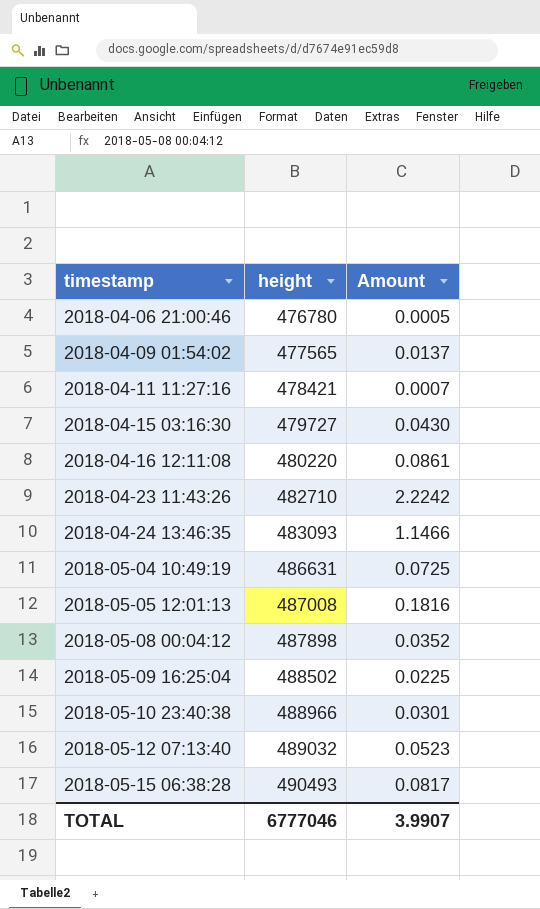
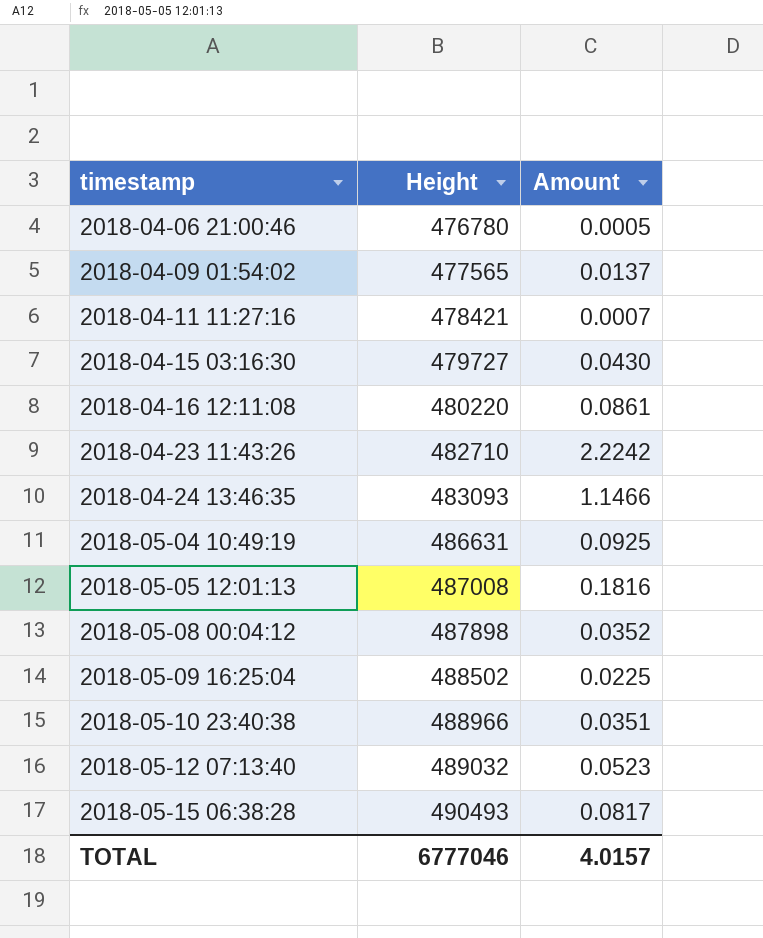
column name: height -> Height
2018-05-04 10:49:19 | Amount: 0.0725 -> 0.0925
2018-05-10 23:40:38 | Amount: 0.0301 -> 0.0351
TOTAL | Amount: 3.9907 -> 4.0157

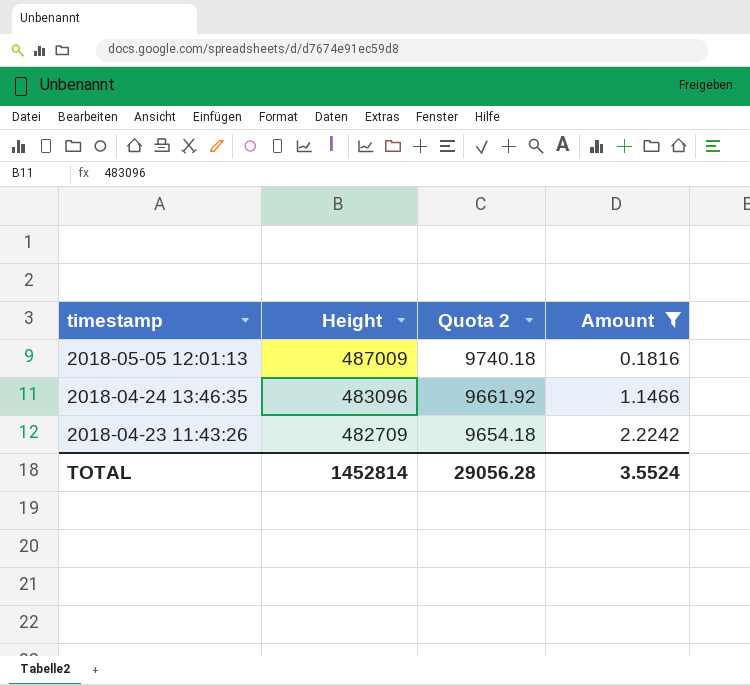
filter: none -> Amount >= 0.1816
row order: timestamp ascending -> timestamp descending
column Quota 2 | formula: none -> [Height] * 0.02
2018-05-05 12:01:13 | Height: 487008 -> 487009
2018-04-24 13:46:35 | Height: 483093 -> 483096
2018-04-23 11:43:26 | Height: 482710 -> 482709
TOTAL | Height: 6777046 -> 1452814
TOTAL | Amount: 4.0157 -> 3.5524

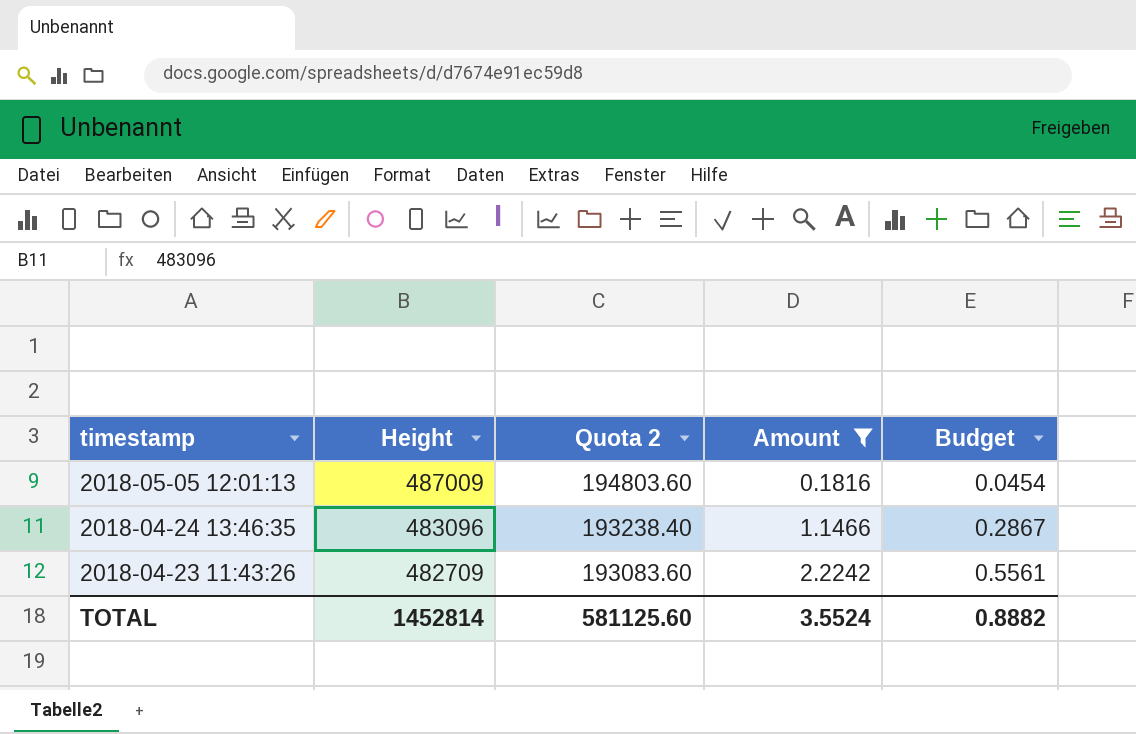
column Quota 2 | formula: [Height] * 0.02 -> [Height] * 0.4
column Budget | formula: none -> [Amount] * 0.25
TOTAL | Quota 2: 29056.28 -> 581125.60

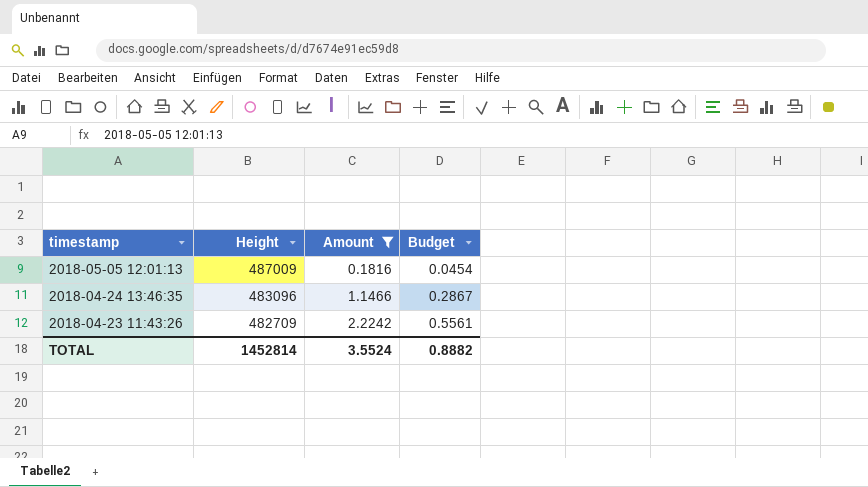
column Quota 2 | formula: [Height] * 0.4 -> none

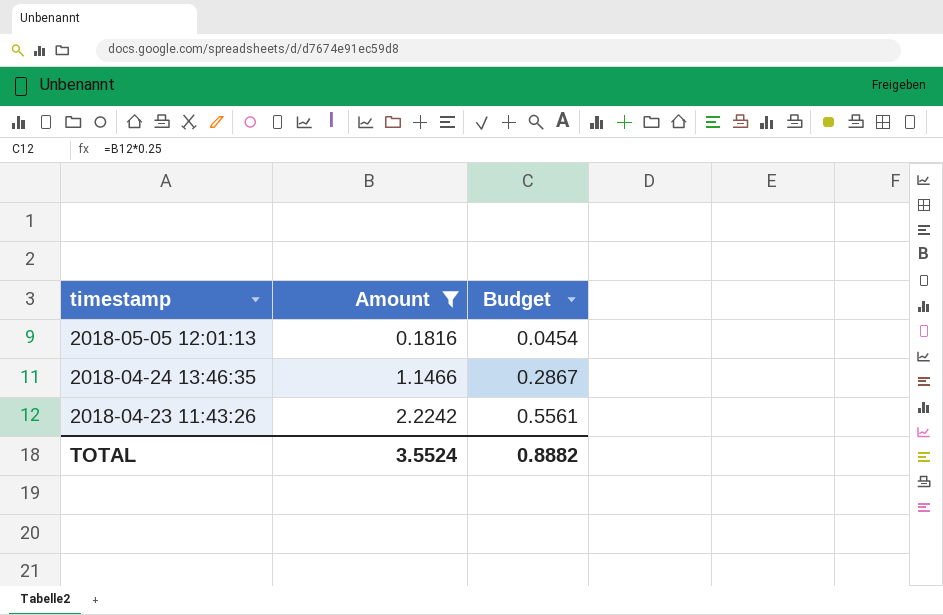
column Height | position: 2 -> none

